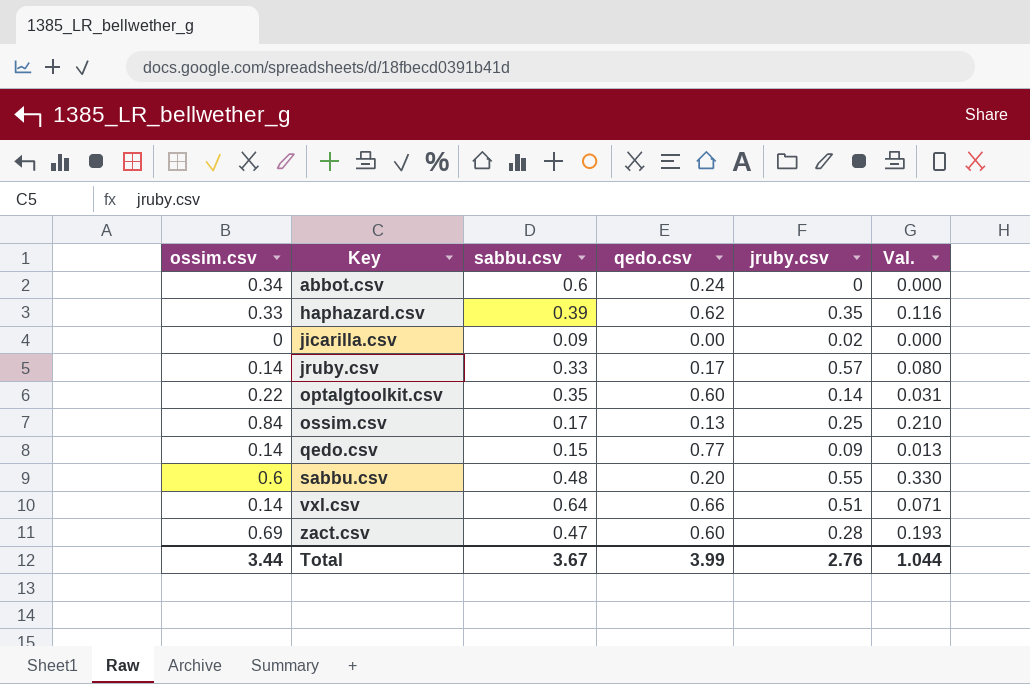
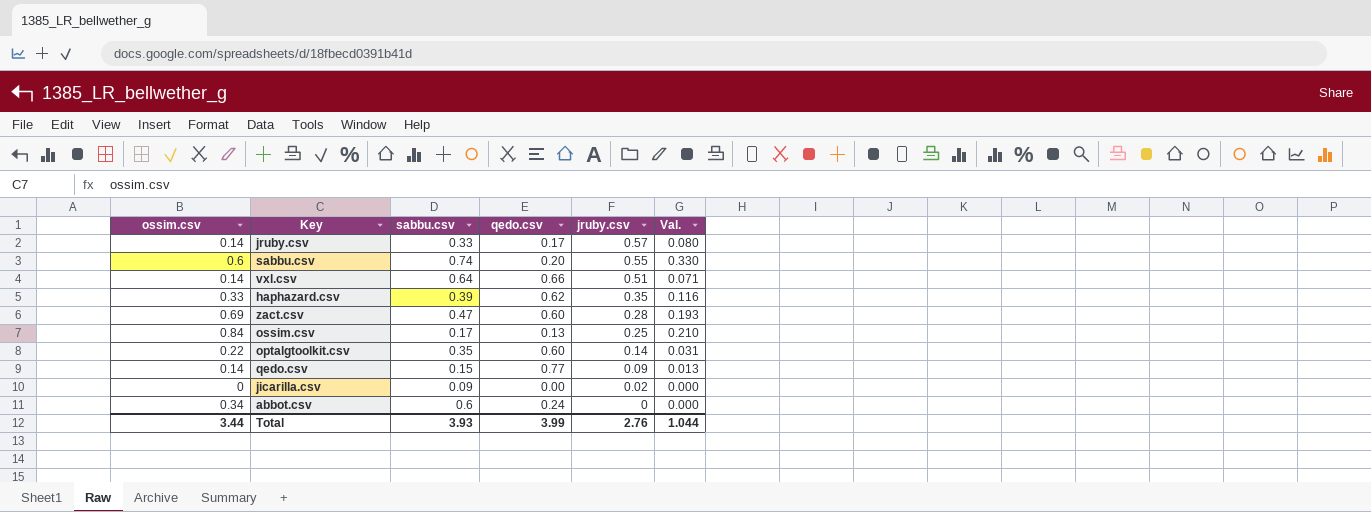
row order: Key ascending -> jruby.csv descending
sabbu.csv | sabbu.csv: 0.48 -> 0.74
Total | sabbu.csv: 3.67 -> 3.93

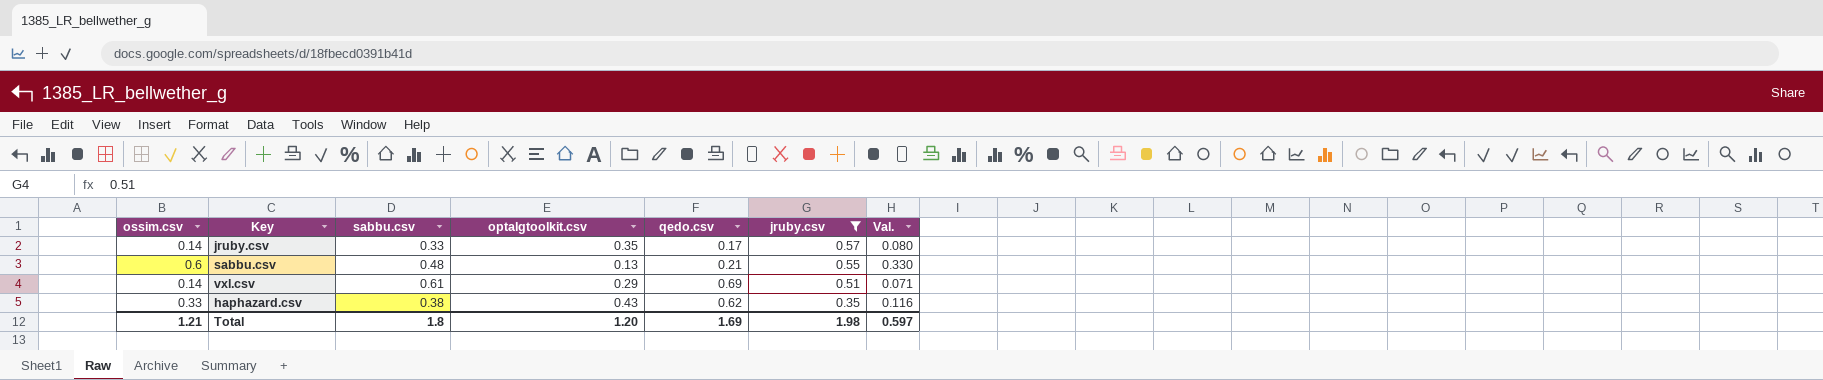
filter: none -> jruby.csv >= 0.35
column optalgtoolkit.csv | position: none -> 4
sabbu.csv | sabbu.csv: 0.74 -> 0.48
sabbu.csv | qedo.csv: 0.20 -> 0.21
vxl.csv | sabbu.csv: 0.64 -> 0.61
vxl.csv | qedo.csv: 0.66 -> 0.69
haphazard.csv | sabbu.csv: 0.39 -> 0.38
Total | ossim.csv: 3.44 -> 1.21
Total | sabbu.csv: 3.93 -> 1.8
Total | qedo.csv: 3.99 -> 1.69
Total | jruby.csv: 2.76 -> 1.98
Total | Val.: 1.044 -> 0.597

